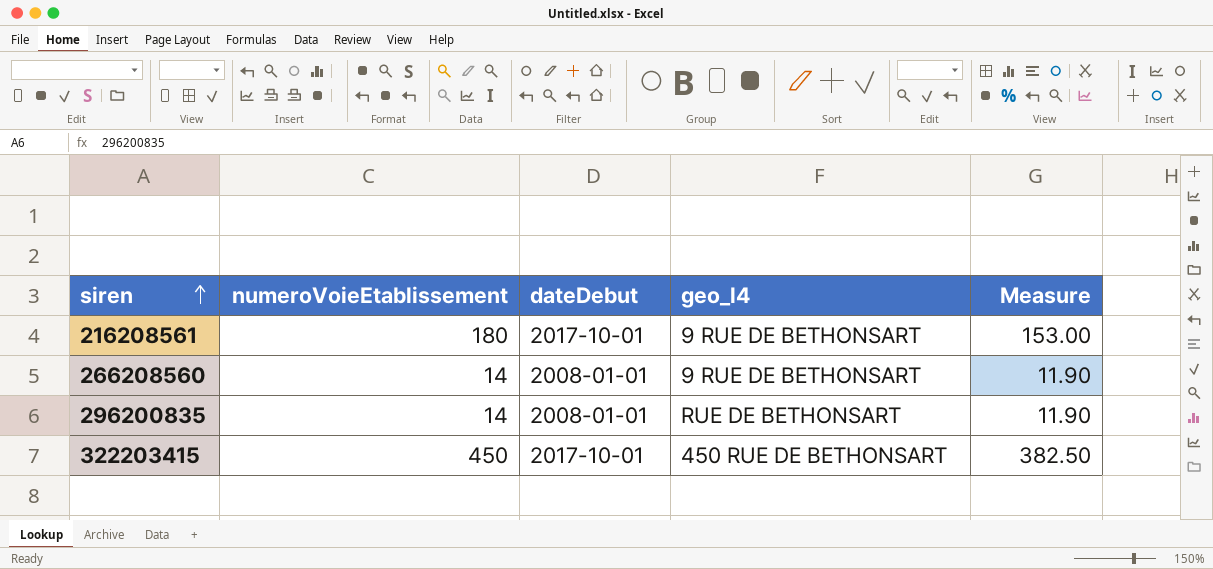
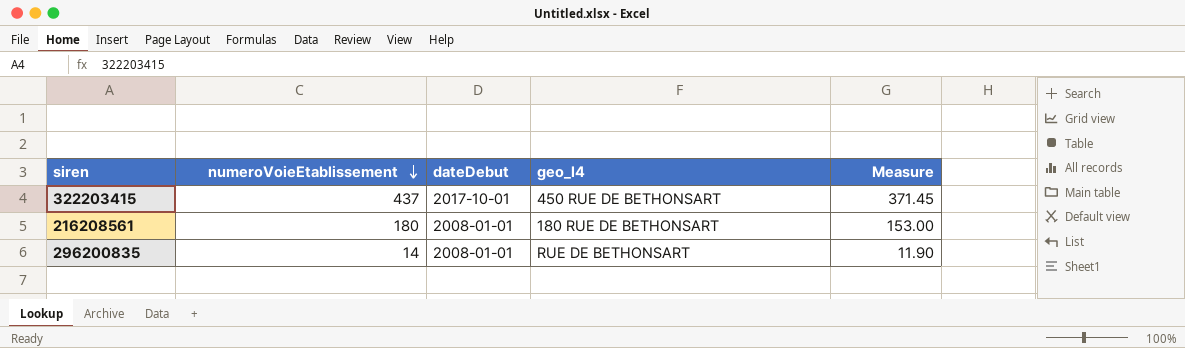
row order: siren ascending -> numeroVoieEtablissement descending
row 266208560: 14 | 2008-01-01 | 9 RUE DE BETHONSART | 11.90 -> none
322203415 | numeroVoieEtablissement: 450 -> 437
322203415 | Measure: 382.50 -> 371.45
216208561 | dateDebut: 2017-10-01 -> 2008-01-01
216208561 | geo_l4: 9 RUE DE BETHONSART -> 180 RUE DE BETHONSART

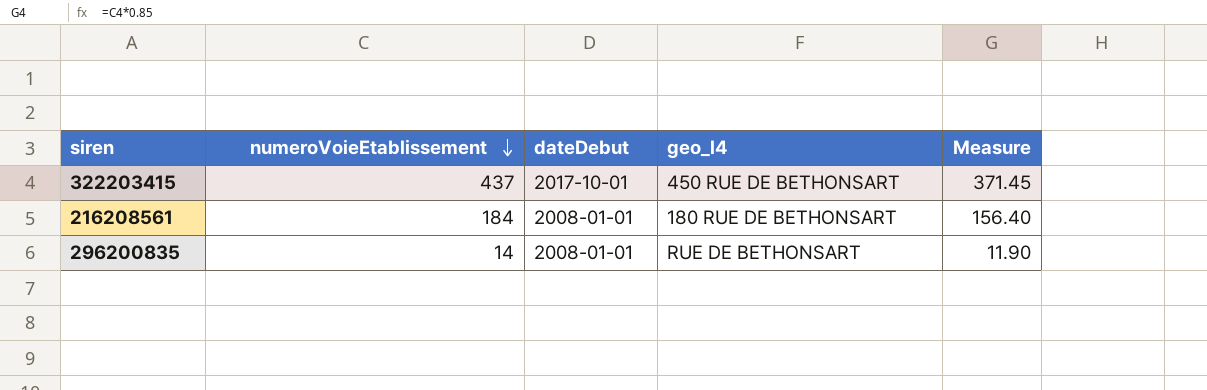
216208561 | numeroVoieEtablissement: 180 -> 184
216208561 | Measure: 153.00 -> 156.40

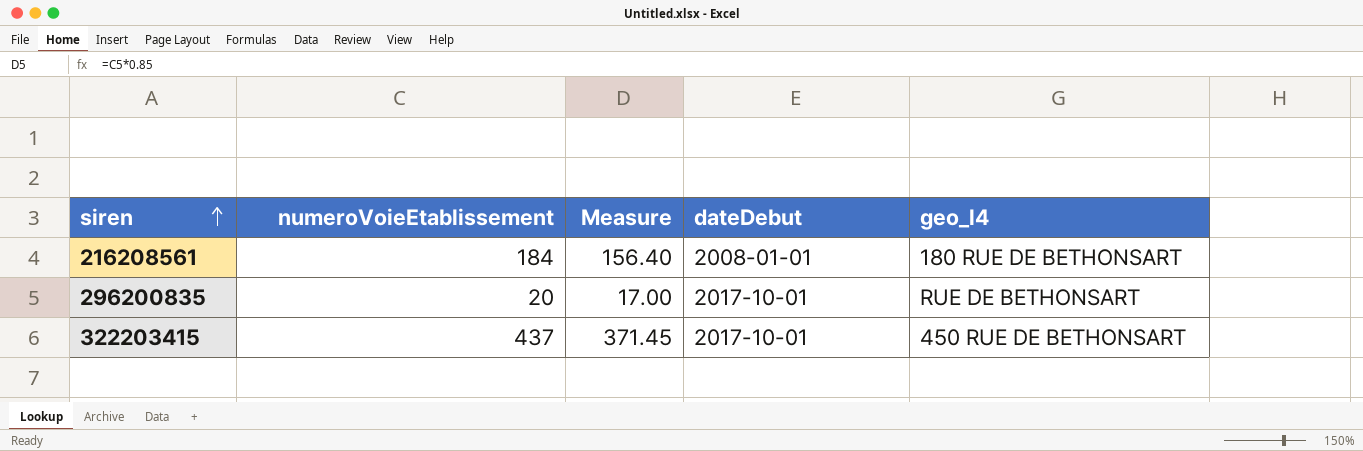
row order: numeroVoieEtablissement descending -> siren ascending
column Measure | position: 5 -> 3
296200835 | numeroVoieEtablissement: 14 -> 20
296200835 | Measure: 11.90 -> 17.00
296200835 | dateDebut: 2008-01-01 -> 2017-10-01

